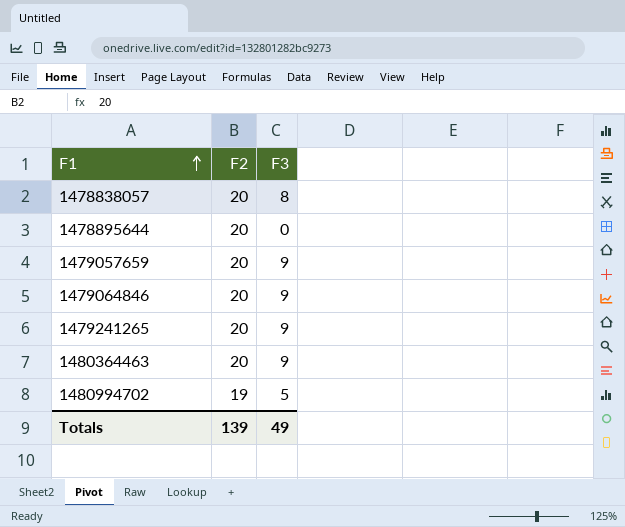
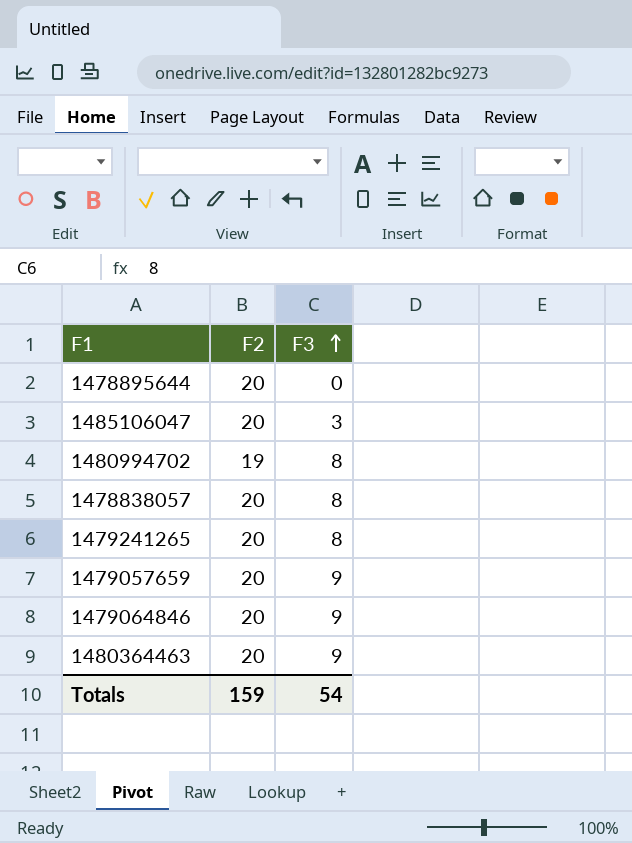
row order: F1 ascending -> F3 ascending
row 1485106047: none -> 20 | 3
1480994702 | F3: 5 -> 8
1479241265 | F3: 9 -> 8
Totals | F2: 139 -> 159
Totals | F3: 49 -> 54

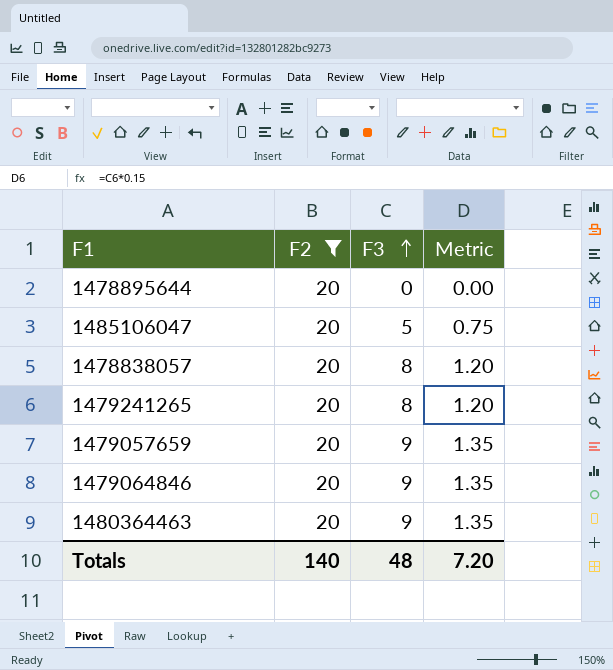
filter: none -> F2 = 20
column Metric | formula: none -> [F3] * 0.15
1485106047 | F3: 3 -> 5
Totals | F2: 159 -> 140
Totals | F3: 54 -> 48

